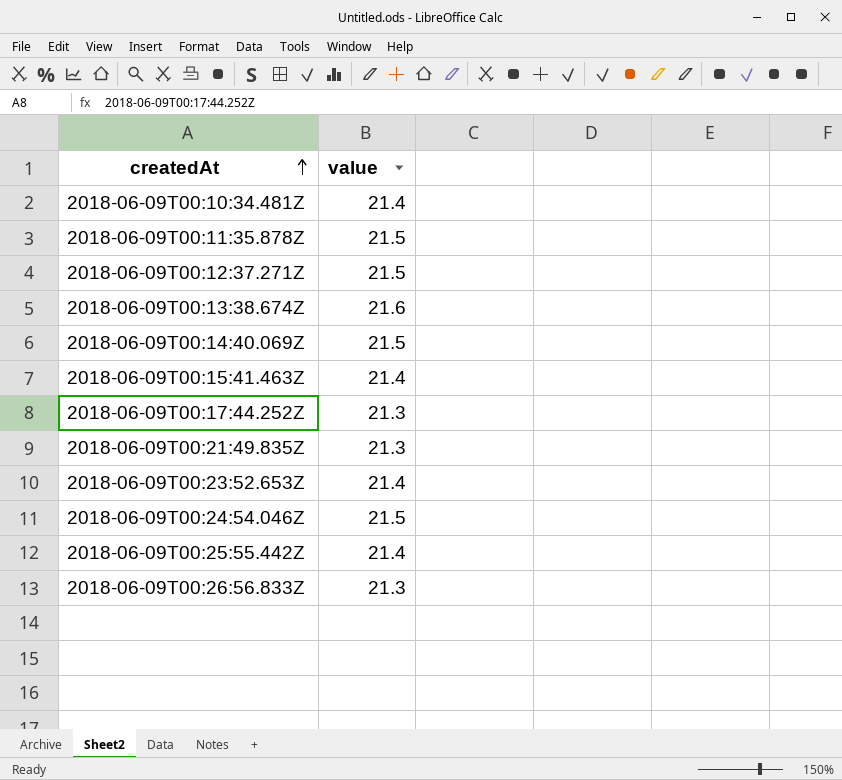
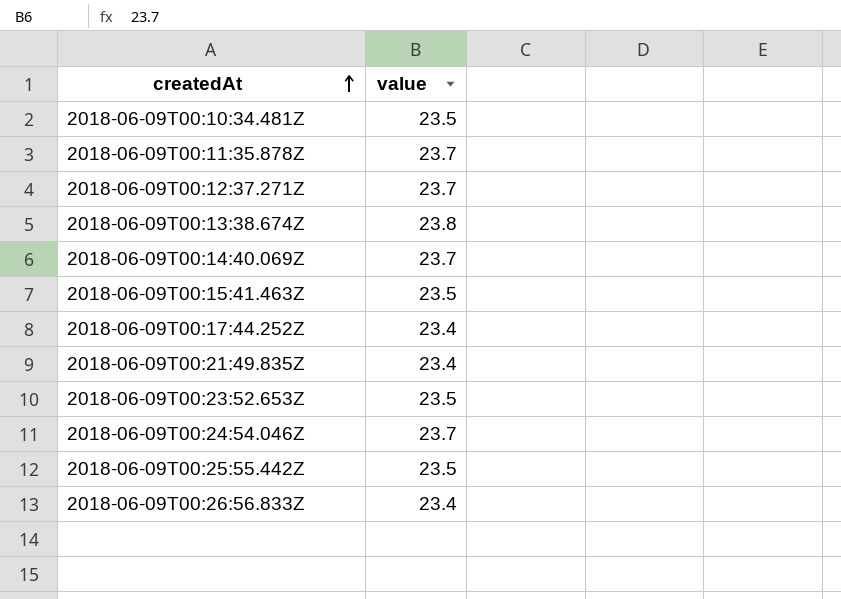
2018-06-09T00:10:34.481Z | value: 21.4 -> 23.5
2018-06-09T00:11:35.878Z | value: 21.5 -> 23.7
2018-06-09T00:12:37.271Z | value: 21.5 -> 23.7
2018-06-09T00:13:38.674Z | value: 21.6 -> 23.8
2018-06-09T00:14:40.069Z | value: 21.5 -> 23.7
2018-06-09T00:15:41.463Z | value: 21.4 -> 23.5
2018-06-09T00:17:44.252Z | value: 21.3 -> 23.4
2018-06-09T00:21:49.835Z | value: 21.3 -> 23.4
2018-06-09T00:23:52.653Z | value: 21.4 -> 23.5
2018-06-09T00:24:54.046Z | value: 21.5 -> 23.7
2018-06-09T00:25:55.442Z | value: 21.4 -> 23.5
2018-06-09T00:26:56.833Z | value: 21.3 -> 23.4

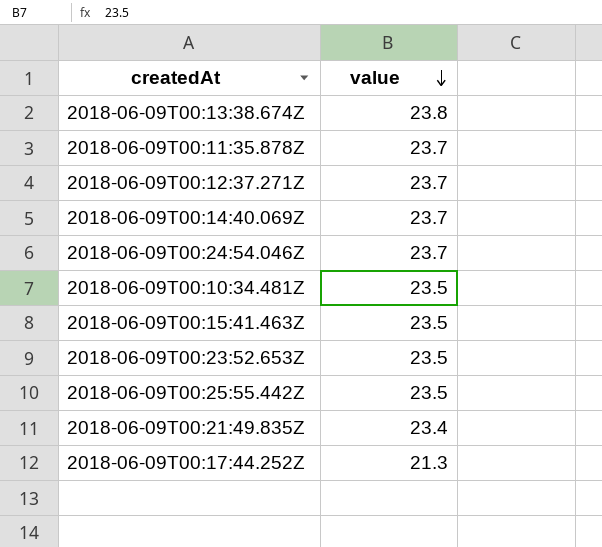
row order: createdAt ascending -> value descending
row 2018-06-09T00:26:56.833Z: 23.4 -> none
2018-06-09T00:17:44.252Z | value: 23.4 -> 21.3

